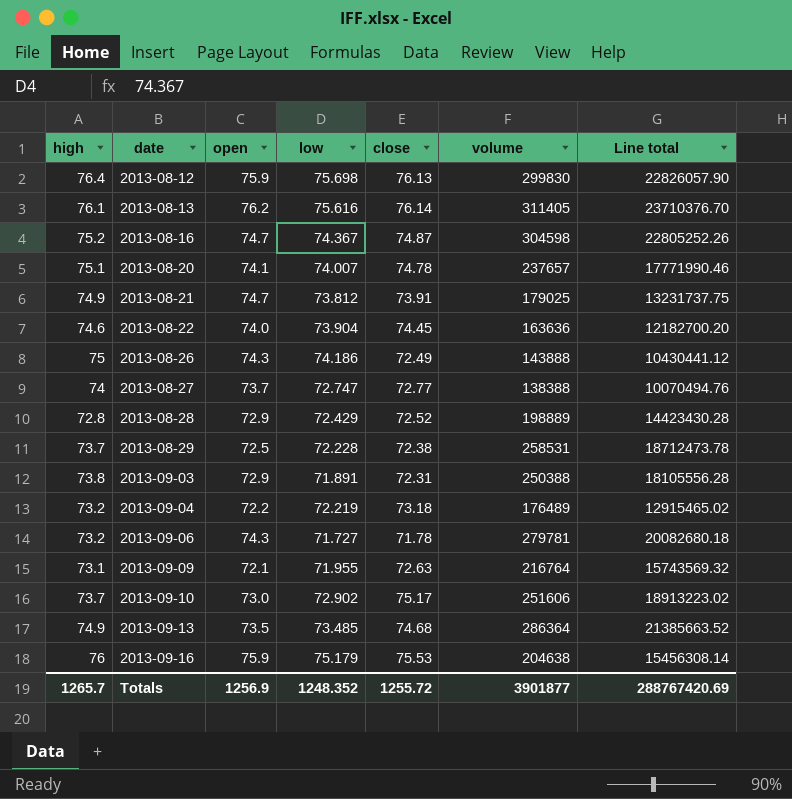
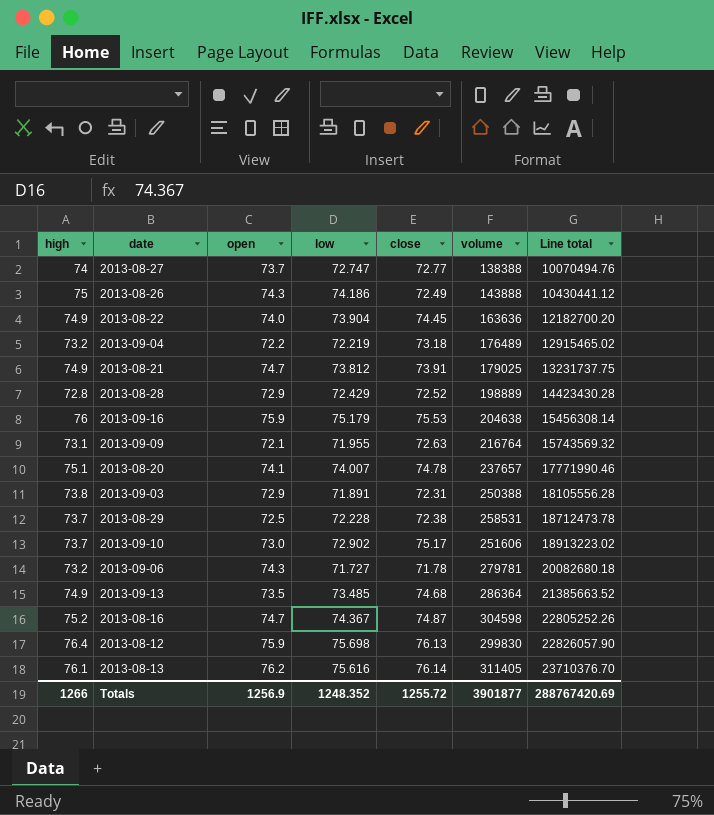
row order: date ascending -> Line total ascending
2013-08-22 | high: 74.6 -> 74.9
Totals | high: 1265.7 -> 1266

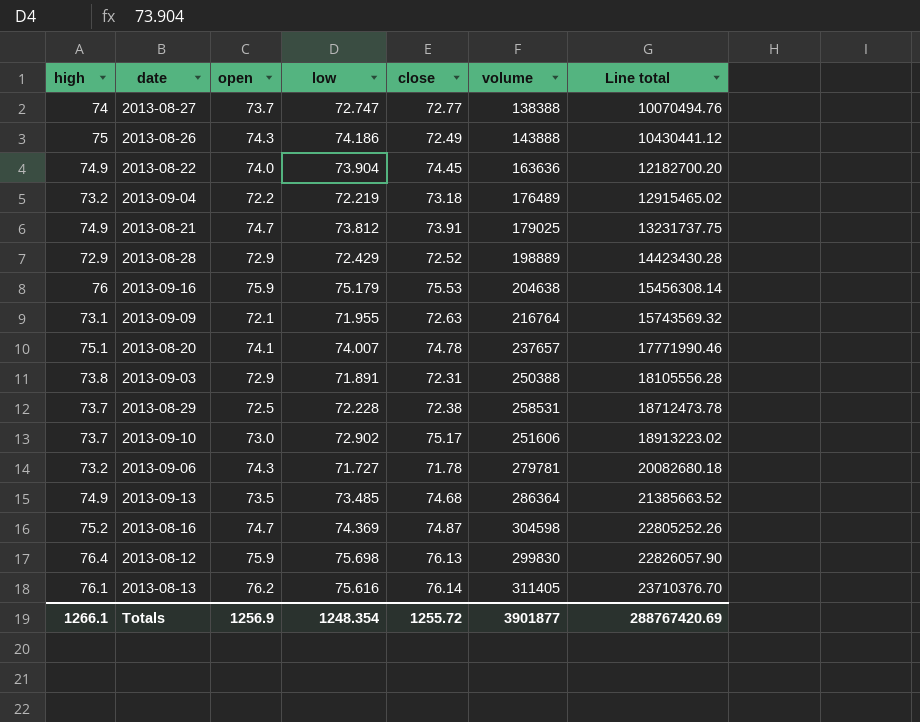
2013-08-28 | high: 72.8 -> 72.9
2013-08-16 | low: 74.367 -> 74.369
Totals | high: 1266 -> 1266.1
Totals | low: 1248.352 -> 1248.354

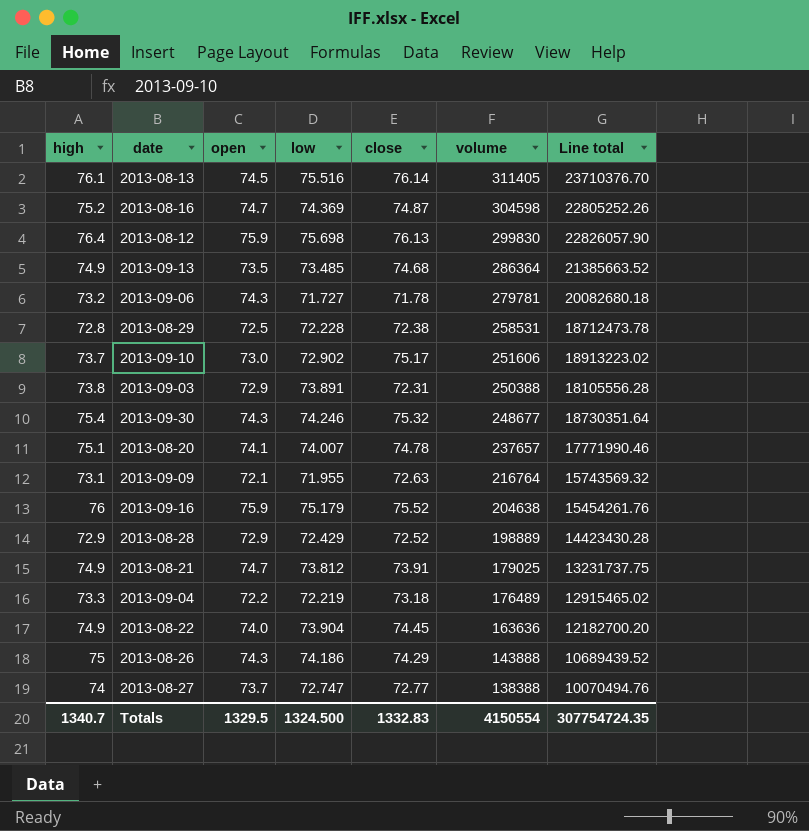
row order: Line total ascending -> volume descending
2013-08-13 | open: 76.2 -> 74.5
2013-08-13 | low: 75.616 -> 75.516
2013-08-29 | high: 73.7 -> 72.8
2013-09-03 | low: 71.891 -> 73.891
row 2013-09-30: none -> 75.4 | 74.3 | 74.246 | 75.32 | 248677 | 18730351.64
2013-09-16 | close: 75.53 -> 75.52
2013-09-16 | Line total: 15456308.14 -> 15454261.76
2013-09-04 | high: 73.2 -> 73.3
2013-08-26 | close: 72.49 -> 74.29
2013-08-26 | Line total: 10430441.12 -> 10689439.52
Totals | high: 1266.1 -> 1340.7
Totals | open: 1256.9 -> 1329.5
Totals | low: 1248.354 -> 1324.500
Totals | close: 1255.72 -> 1332.83
Totals | volume: 3901877 -> 4150554
Totals | Line total: 288767420.69 -> 307754724.35

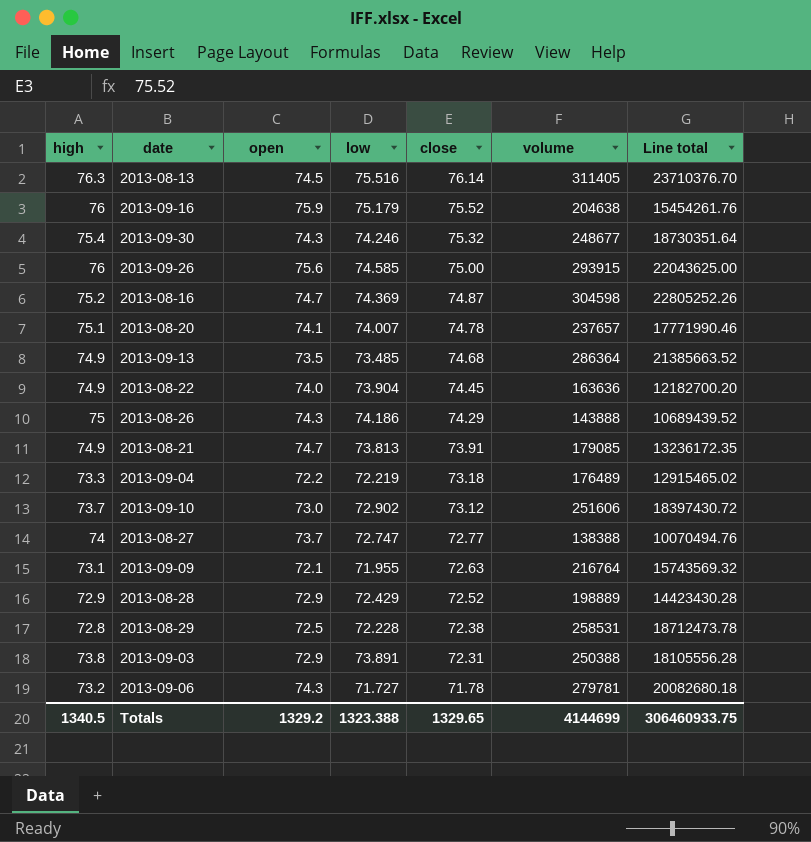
row order: volume descending -> close descending
row 2013-08-12: 76.4 | 75.9 | 75.698 | 76.13 | 299830 | 22826057.90 -> none
2013-08-13 | high: 76.1 -> 76.3
row 2013-09-26: none -> 76 | 75.6 | 74.585 | 75.00 | 293915 | 22043625.00
2013-08-21 | low: 73.812 -> 73.813
2013-08-21 | volume: 179025 -> 179085
2013-08-21 | Line total: 13231737.75 -> 13236172.35
2013-09-10 | close: 75.17 -> 73.12
2013-09-10 | Line total: 18913223.02 -> 18397430.72
Totals | high: 1340.7 -> 1340.5
Totals | open: 1329.5 -> 1329.2
Totals | low: 1324.500 -> 1323.388
Totals | close: 1332.83 -> 1329.65
Totals | volume: 4150554 -> 4144699
Totals | Line total: 307754724.35 -> 306460933.75

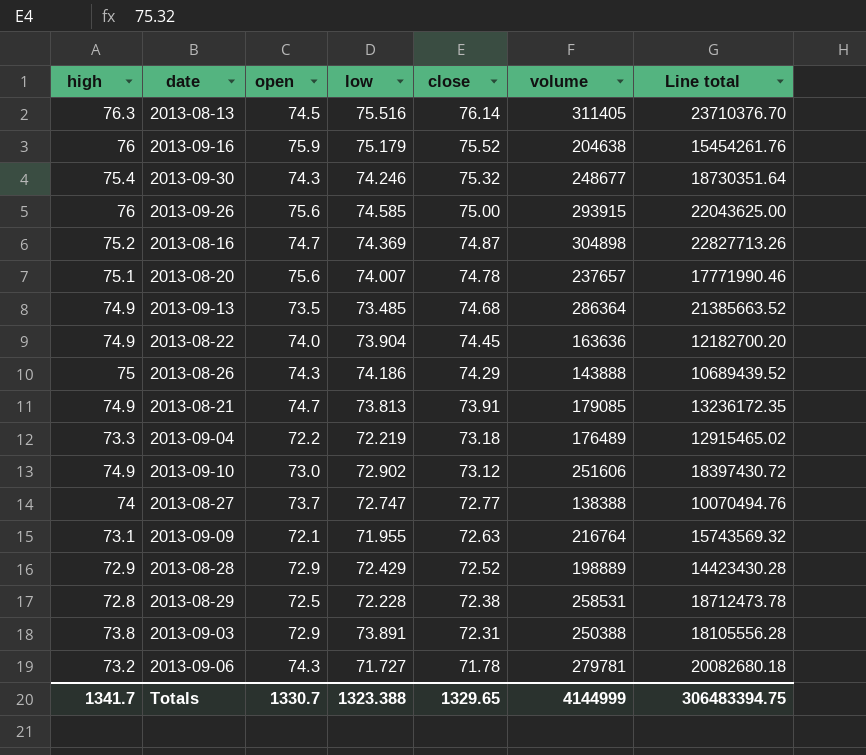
2013-08-16 | volume: 304598 -> 304898
2013-08-16 | Line total: 22805252.26 -> 22827713.26
2013-08-20 | open: 74.1 -> 75.6
2013-09-10 | high: 73.7 -> 74.9
Totals | high: 1340.5 -> 1341.7
Totals | open: 1329.2 -> 1330.7
Totals | volume: 4144699 -> 4144999
Totals | Line total: 306460933.75 -> 306483394.75

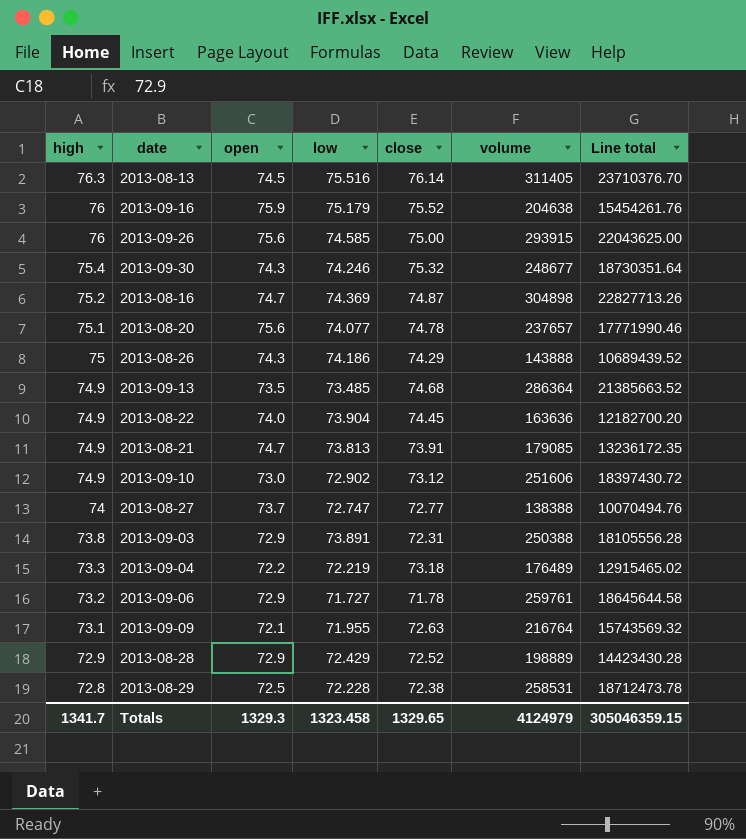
row order: close descending -> high descending
2013-08-20 | low: 74.007 -> 74.077
2013-09-06 | open: 74.3 -> 72.9
2013-09-06 | volume: 279781 -> 259761
2013-09-06 | Line total: 20082680.18 -> 18645644.58
Totals | open: 1330.7 -> 1329.3
Totals | low: 1323.388 -> 1323.458
Totals | volume: 4144999 -> 4124979
Totals | Line total: 306483394.75 -> 305046359.15

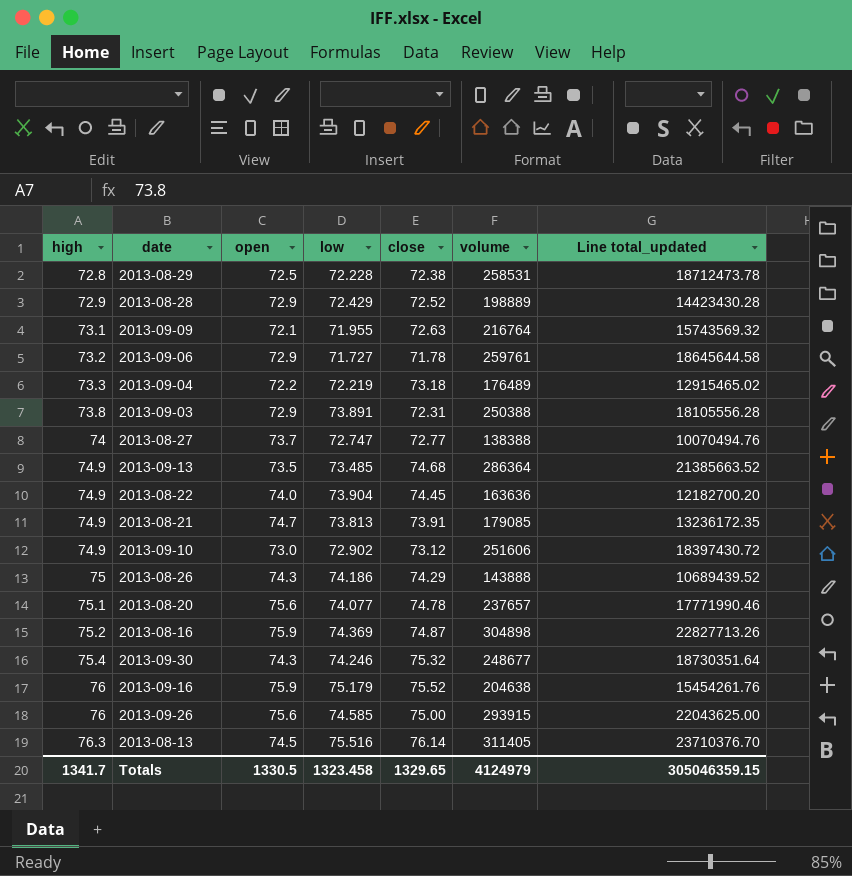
row order: high descending -> high ascending
column name: Line total -> Line total_updated
2013-08-16 | open: 74.7 -> 75.9
Totals | open: 1329.3 -> 1330.5

